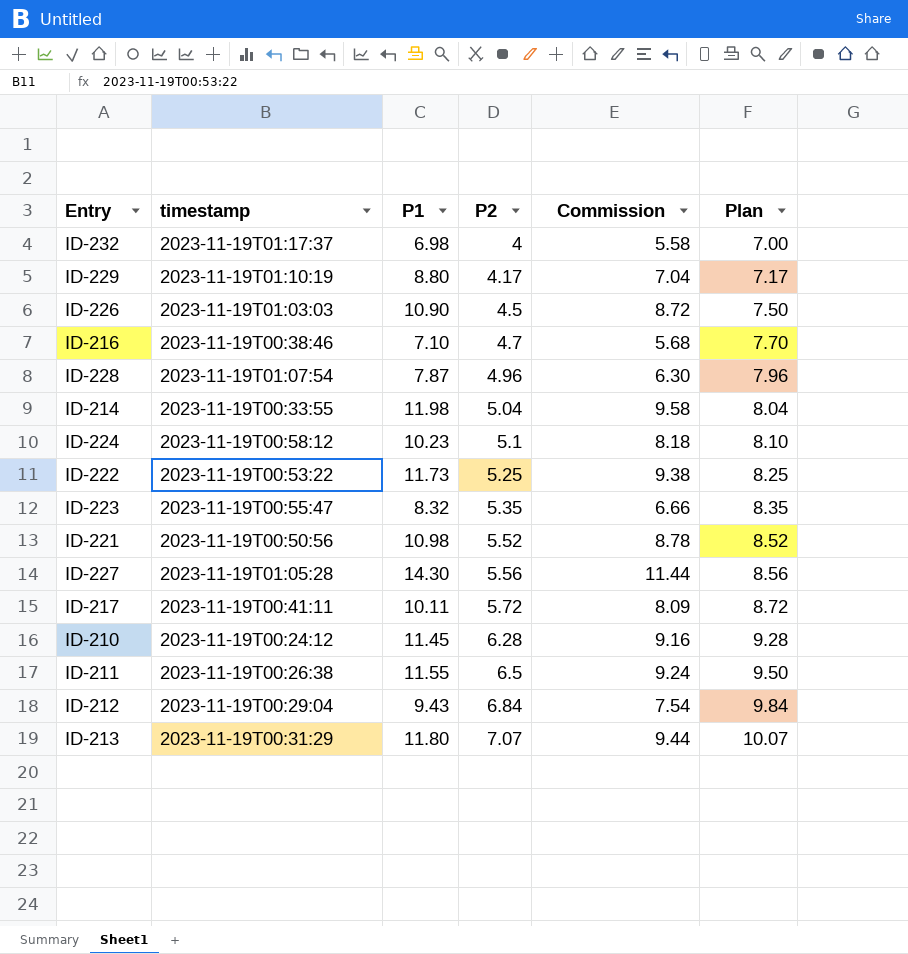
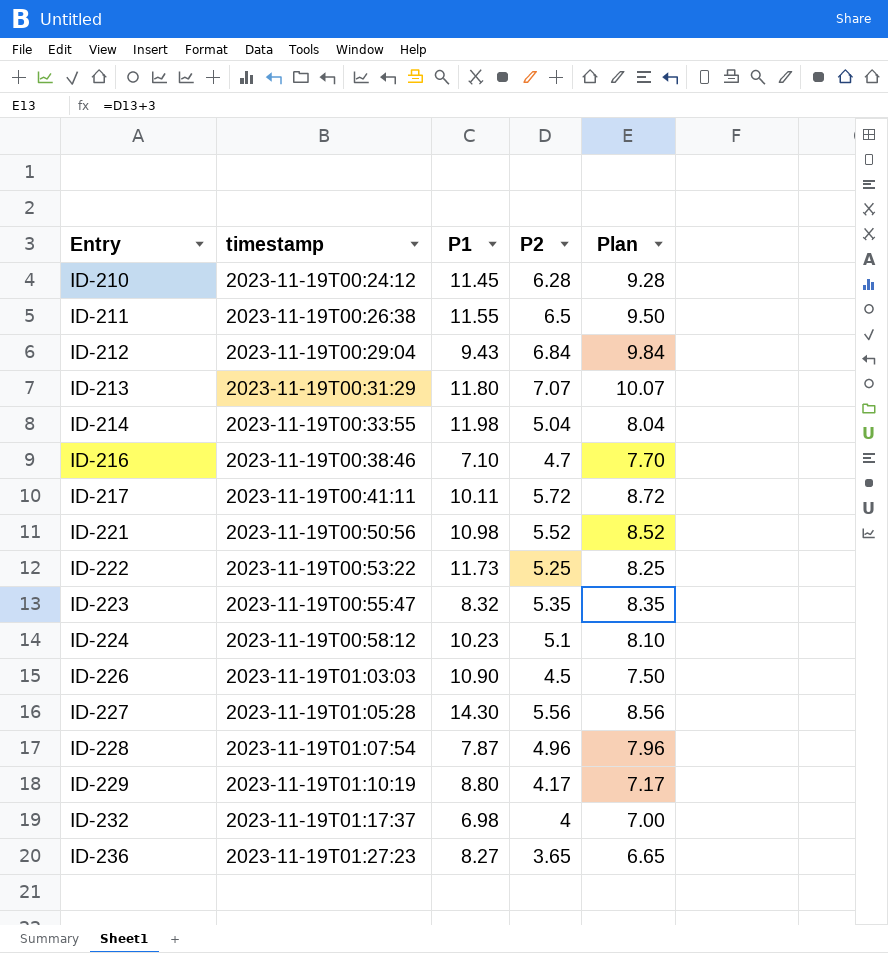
row order: P2 ascending -> Entry ascending
column Commission | formula: [P1] * 0.8 -> none
row ID-236: none -> 2023-11-19T01:27:23 | 8.27 | 3.65 | 6.65

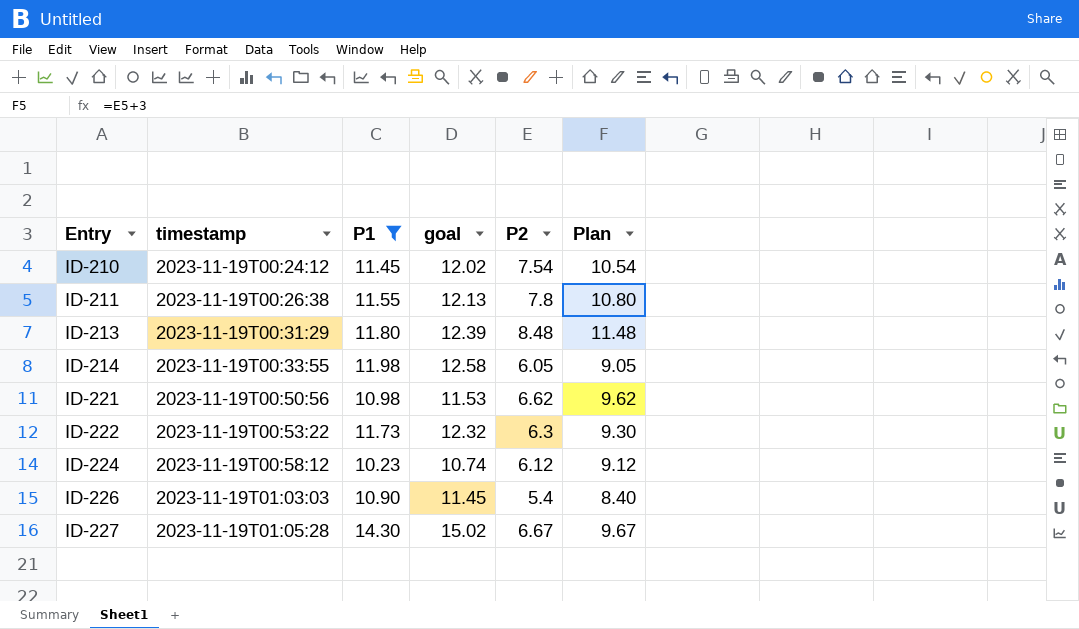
filter: none -> P1 >= 10.23
column goal | formula: none -> [P1] * 1.05
ID-210 | P2: 6.28 -> 7.54
ID-210 | Plan: 9.28 -> 10.54
ID-211 | P2: 6.5 -> 7.8
ID-211 | Plan: 9.50 -> 10.80
ID-213 | P2: 7.07 -> 8.48
ID-213 | Plan: 10.07 -> 11.48
ID-214 | P2: 5.04 -> 6.05
ID-214 | Plan: 8.04 -> 9.05
ID-221 | P2: 5.52 -> 6.62
ID-221 | Plan: 8.52 -> 9.62
ID-222 | P2: 5.25 -> 6.3
ID-222 | Plan: 8.25 -> 9.30
ID-224 | P2: 5.1 -> 6.12
ID-224 | Plan: 8.10 -> 9.12
ID-226 | P2: 4.5 -> 5.4
ID-226 | Plan: 7.50 -> 8.40
ID-227 | P2: 5.56 -> 6.67
ID-227 | Plan: 8.56 -> 9.67

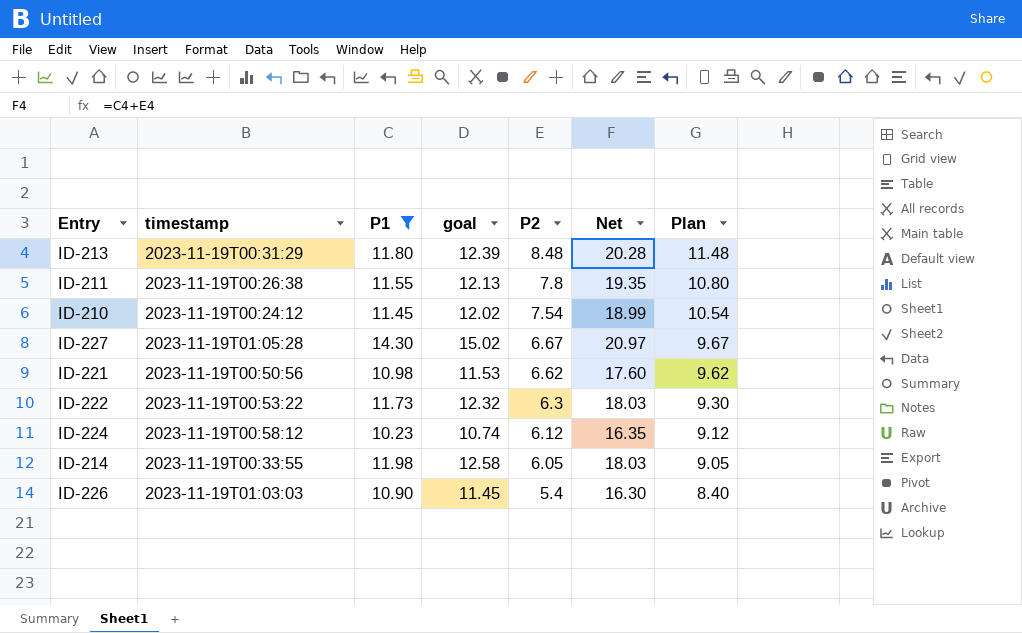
row order: Entry ascending -> P2 descending
column Net | formula: none -> [P1] + [P2]

